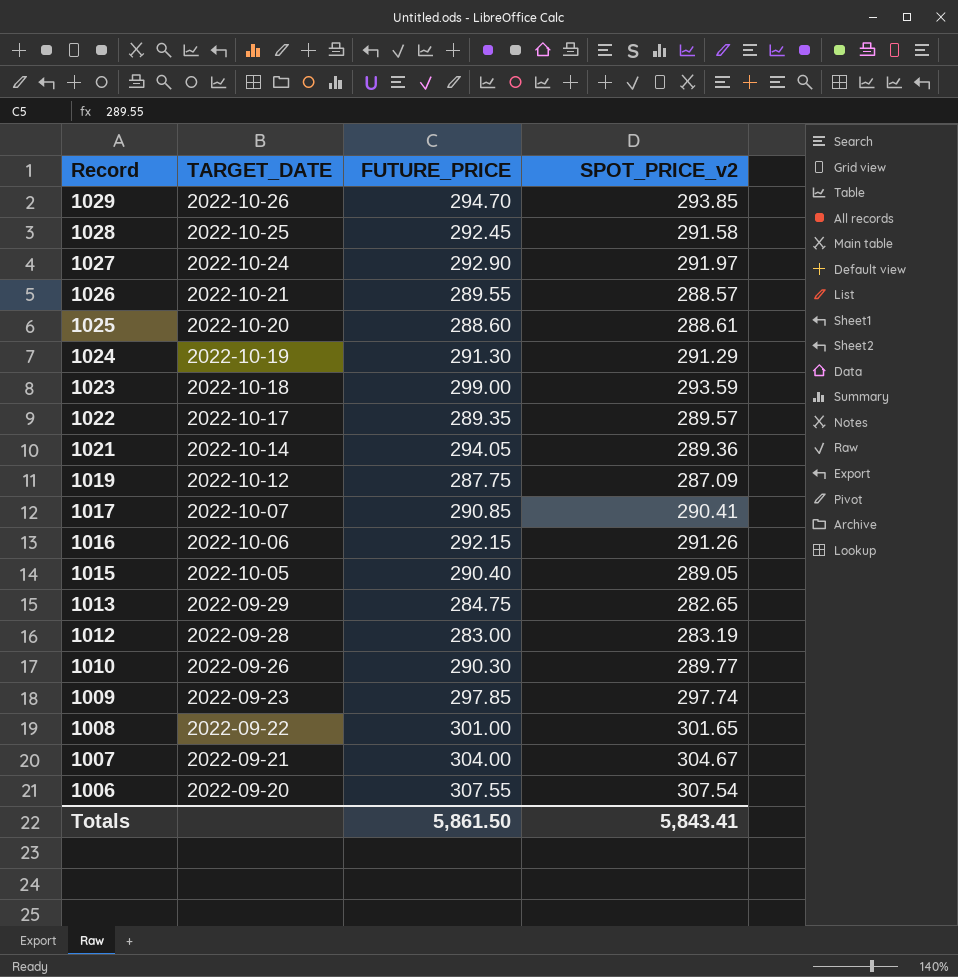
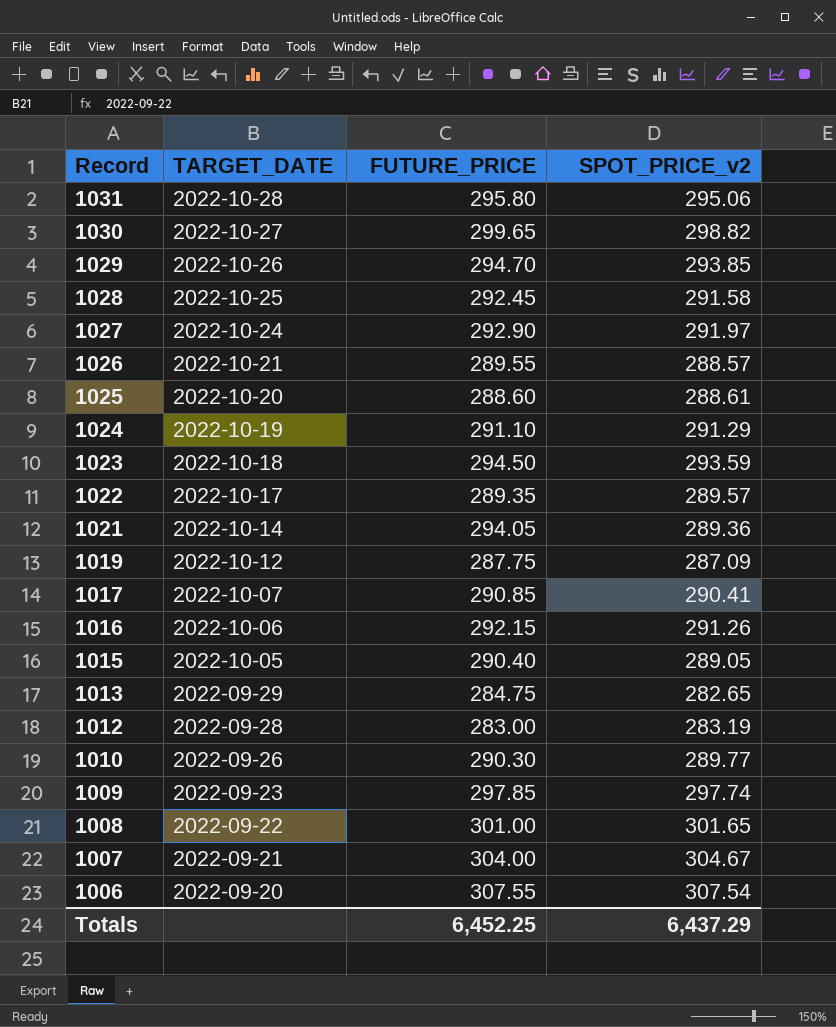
row 1031: none -> 2022-10-28 | 295.80 | 295.06
row 1030: none -> 2022-10-27 | 299.65 | 298.82
1024 | FUTURE_PRICE: 291.30 -> 291.10
1023 | FUTURE_PRICE: 299.00 -> 294.50
Totals | FUTURE_PRICE: 5,861.50 -> 6,452.25
Totals | SPOT_PRICE_v2: 5,843.41 -> 6,437.29

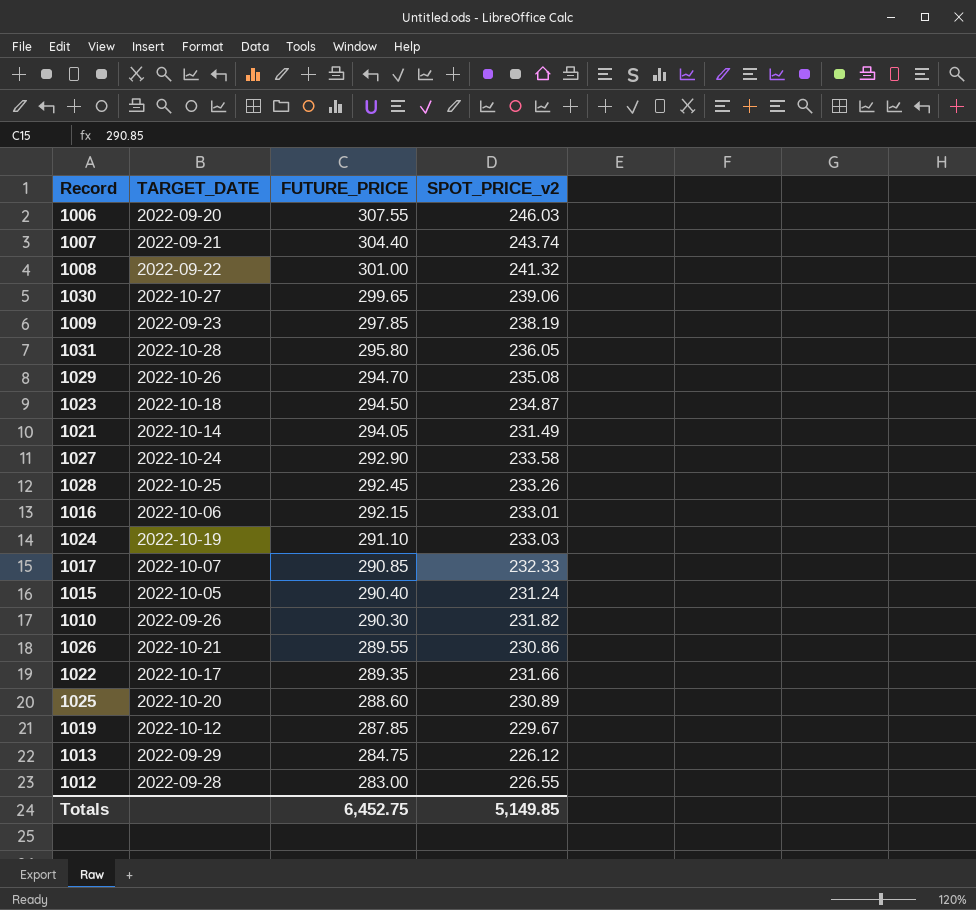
row order: Record descending -> FUTURE_PRICE descending
1006 | SPOT_PRICE_v2: 307.54 -> 246.03
1007 | FUTURE_PRICE: 304.00 -> 304.40
1007 | SPOT_PRICE_v2: 304.67 -> 243.74
1008 | SPOT_PRICE_v2: 301.65 -> 241.32
1030 | SPOT_PRICE_v2: 298.82 -> 239.06
1009 | SPOT_PRICE_v2: 297.74 -> 238.19
1031 | SPOT_PRICE_v2: 295.06 -> 236.05
1029 | SPOT_PRICE_v2: 293.85 -> 235.08
1023 | SPOT_PRICE_v2: 293.59 -> 234.87
1021 | SPOT_PRICE_v2: 289.36 -> 231.49
1027 | SPOT_PRICE_v2: 291.97 -> 233.58
1028 | SPOT_PRICE_v2: 291.58 -> 233.26
1016 | SPOT_PRICE_v2: 291.26 -> 233.01
1024 | SPOT_PRICE_v2: 291.29 -> 233.03
1017 | SPOT_PRICE_v2: 290.41 -> 232.33
1015 | SPOT_PRICE_v2: 289.05 -> 231.24
1010 | SPOT_PRICE_v2: 289.77 -> 231.82
1026 | SPOT_PRICE_v2: 288.57 -> 230.86
1022 | SPOT_PRICE_v2: 289.57 -> 231.66
1025 | SPOT_PRICE_v2: 288.61 -> 230.89
1019 | FUTURE_PRICE: 287.75 -> 287.85
1019 | SPOT_PRICE_v2: 287.09 -> 229.67
1013 | SPOT_PRICE_v2: 282.65 -> 226.12
1012 | SPOT_PRICE_v2: 283.19 -> 226.55
Totals | FUTURE_PRICE: 6,452.25 -> 6,452.75
Totals | SPOT_PRICE_v2: 6,437.29 -> 5,149.85

